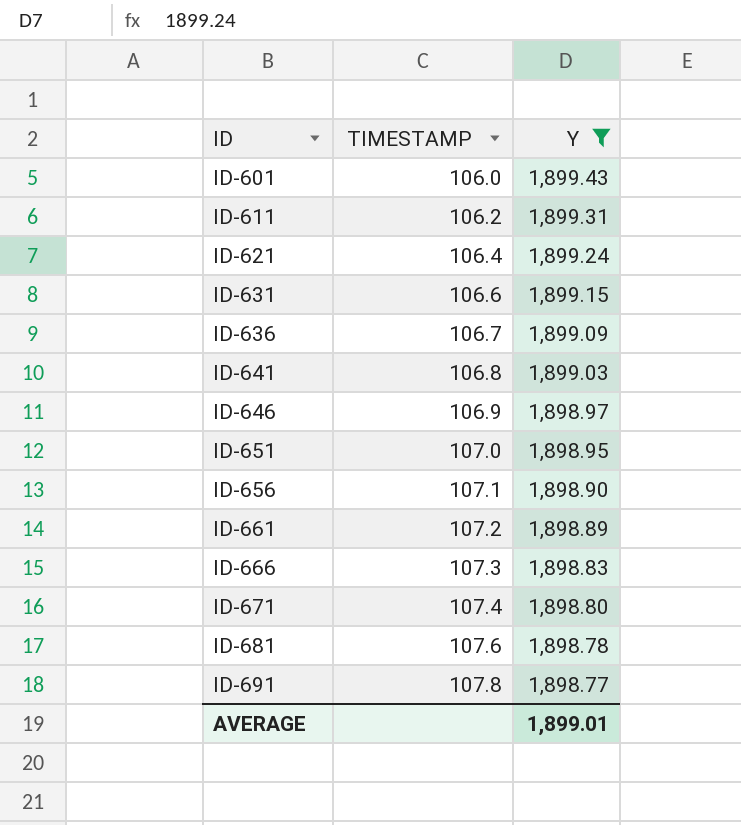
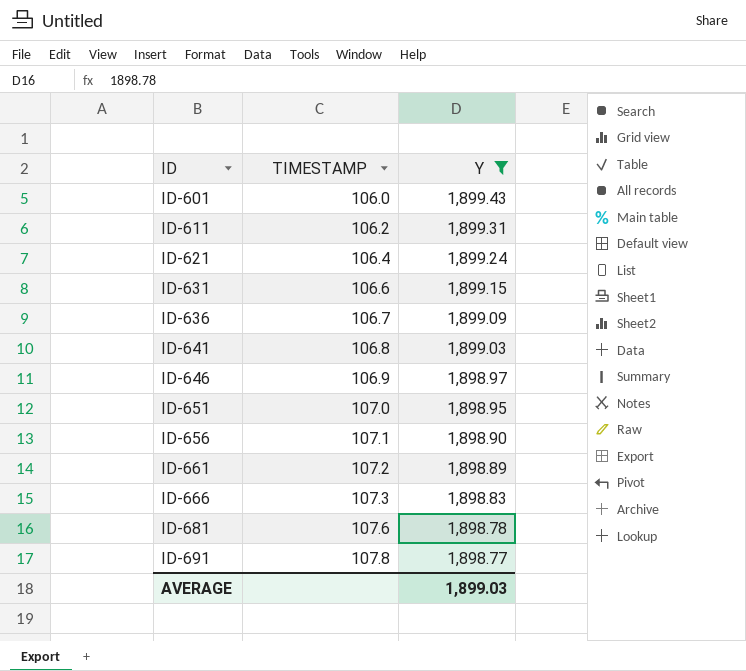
row ID-671: 107.4 | 1,898.80 -> none
AVERAGE | Y: 1,899.01 -> 1,899.03

